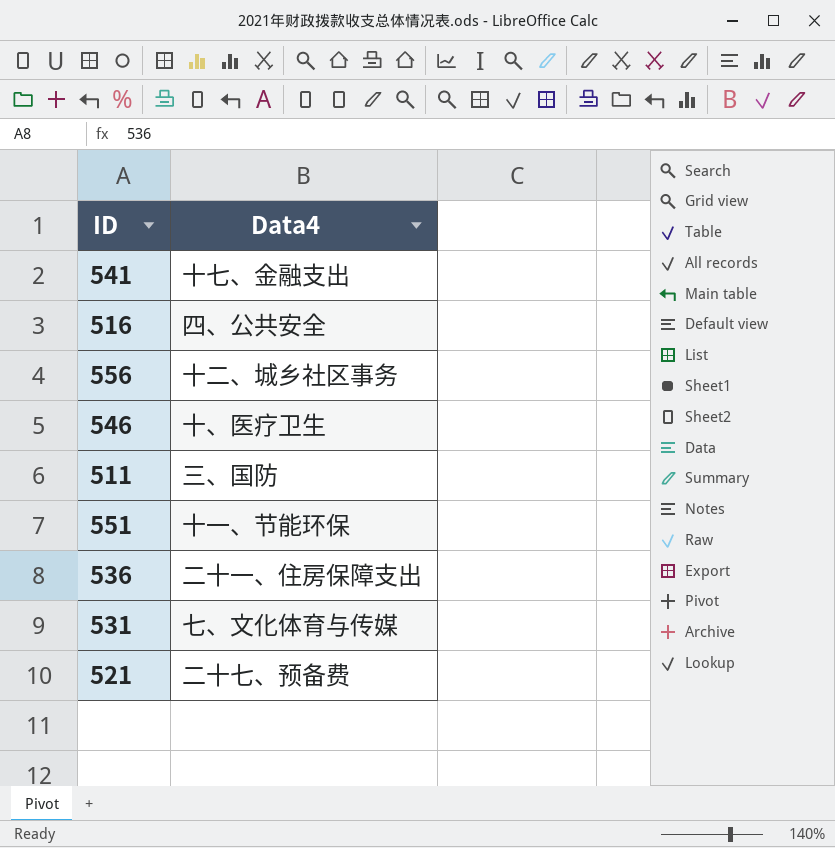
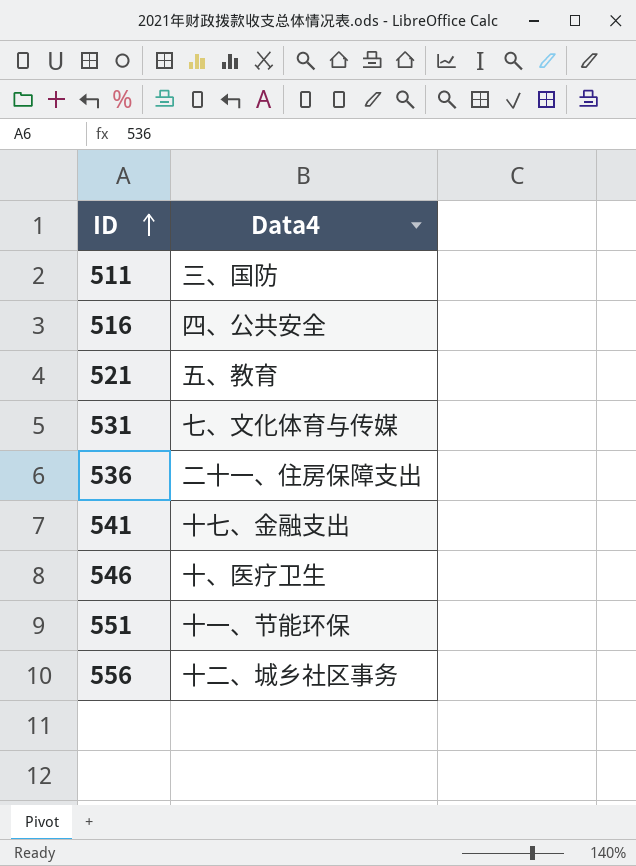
row order: none -> ID ascending
521 | Data4: 二十七、预备费 -> 五、教育

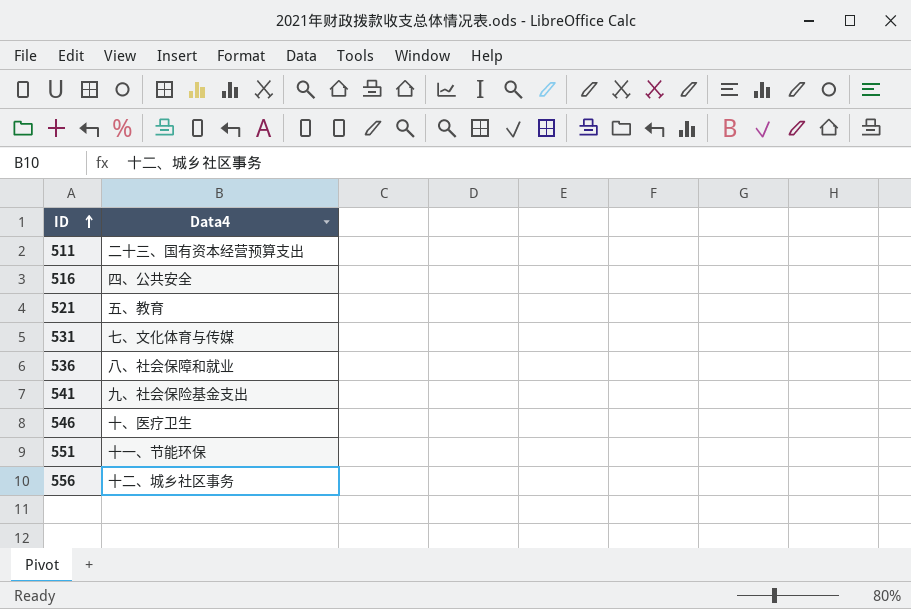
511 | Data4: 三、国防 -> 二十三、国有资本经营预算支出
536 | Data4: 二十一、住房保障支出 -> 八、社会保障和就业
541 | Data4: 十七、金融支出 -> 九、社会保险基金支出

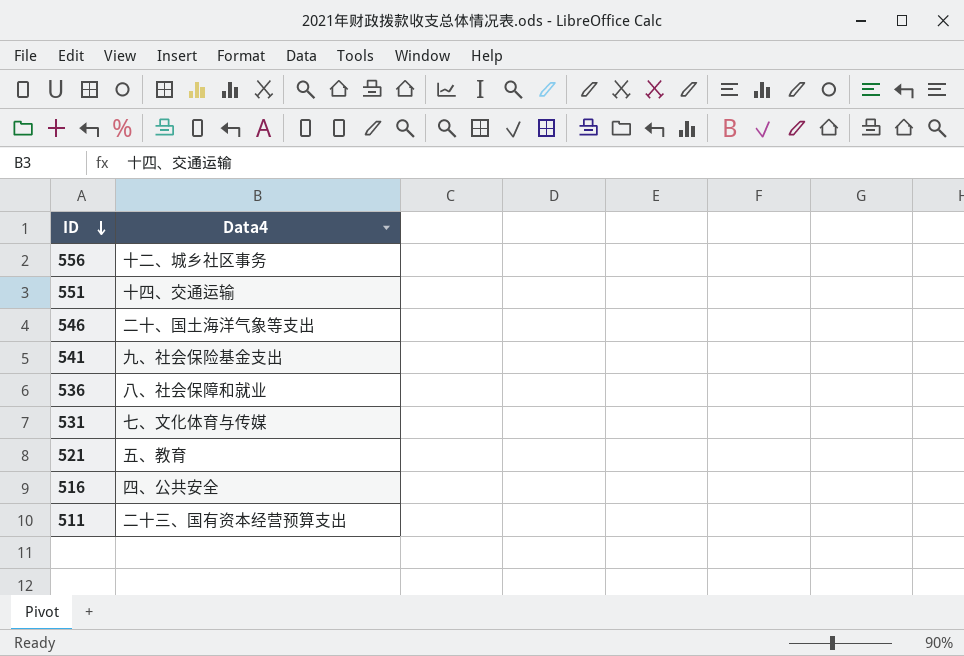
row order: ID ascending -> ID descending
551 | Data4: 十一、节能环保 -> 十四、交通运输
546 | Data4: 十、医疗卫生 -> 二十、国土海洋气象等支出

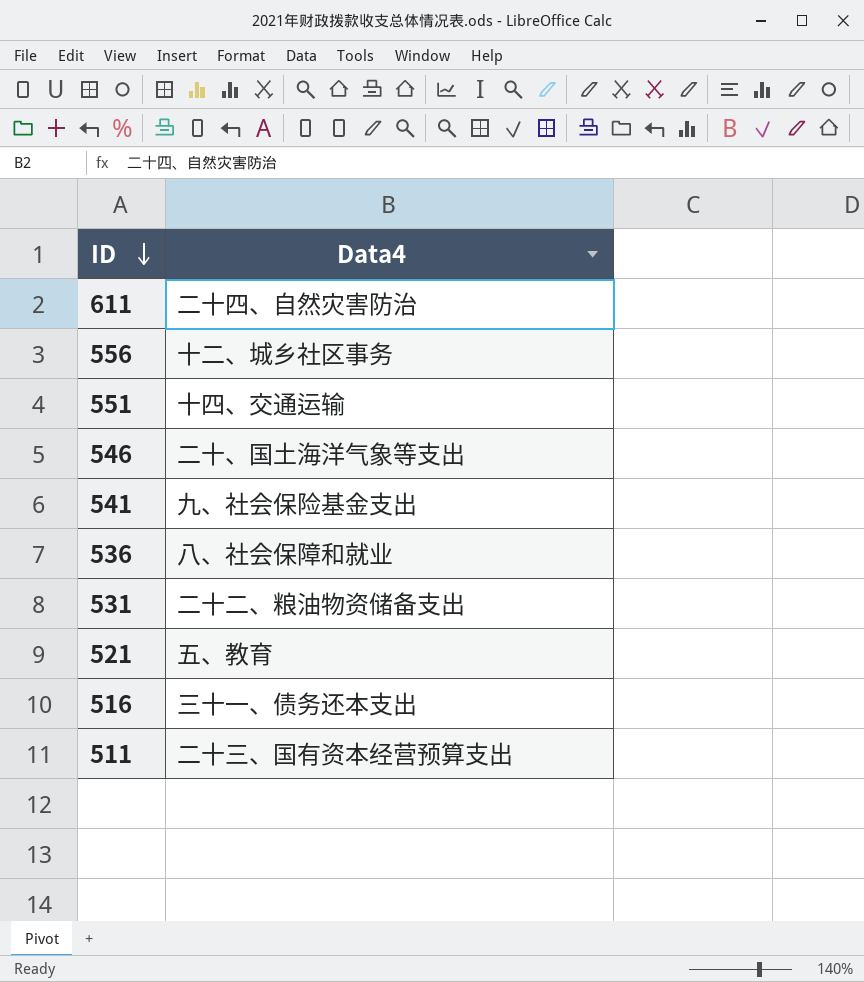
row 611: none -> 二十四、自然灾害防治
531 | Data4: 七、文化体育与传媒 -> 二十二、粮油物资储备支出
516 | Data4: 四、公共安全 -> 三十一、债务还本支出

